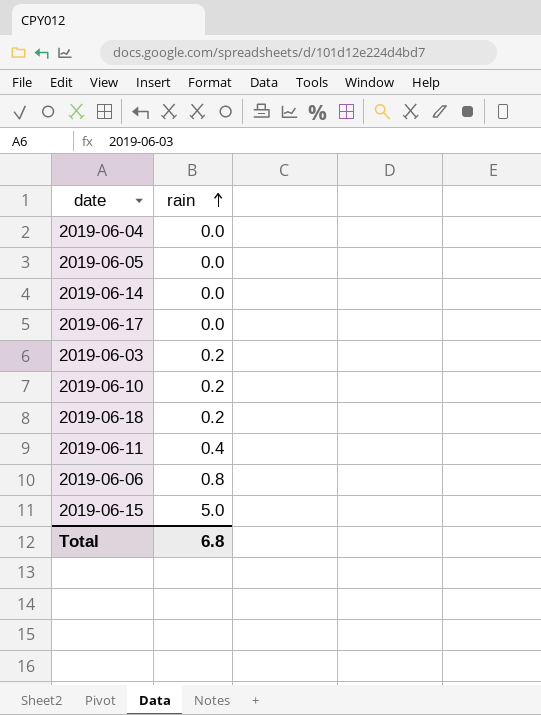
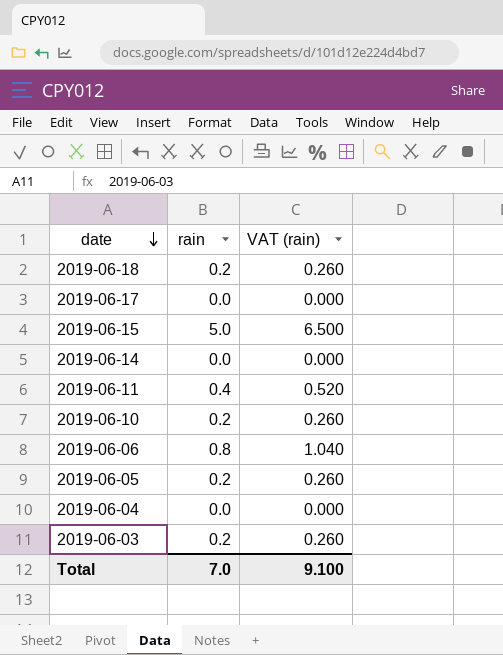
row order: rain ascending -> date descending
column VAT (rain) | formula: none -> [rain] * 1.3
2019-06-05 | rain: 0.0 -> 0.2
Total | rain: 6.8 -> 7.0

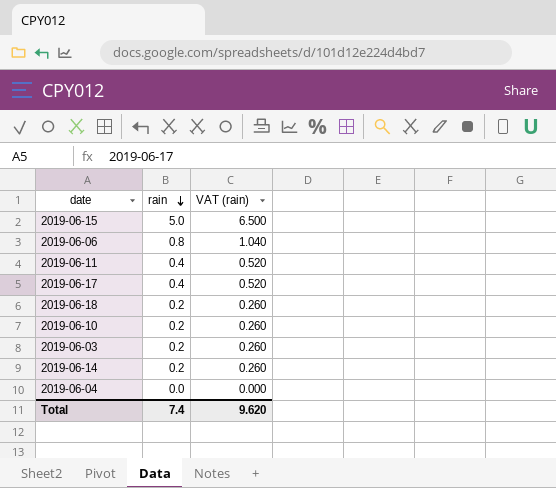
row order: date descending -> rain descending
row 2019-06-05: 0.2 | 0.260 -> none
2019-06-17 | rain: 0.0 -> 0.4
2019-06-17 | VAT (rain): 0.000 -> 0.520
2019-06-14 | rain: 0.0 -> 0.2
2019-06-14 | VAT (rain): 0.000 -> 0.260
Total | rain: 7.0 -> 7.4
Total | VAT (rain): 9.100 -> 9.620

